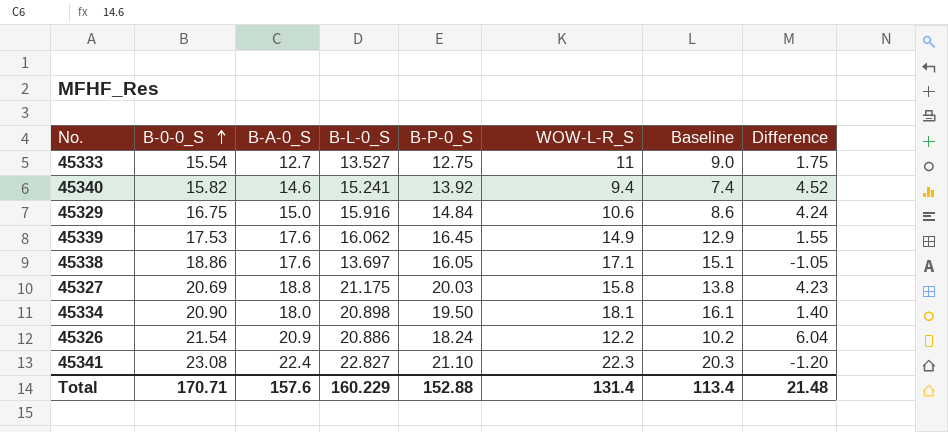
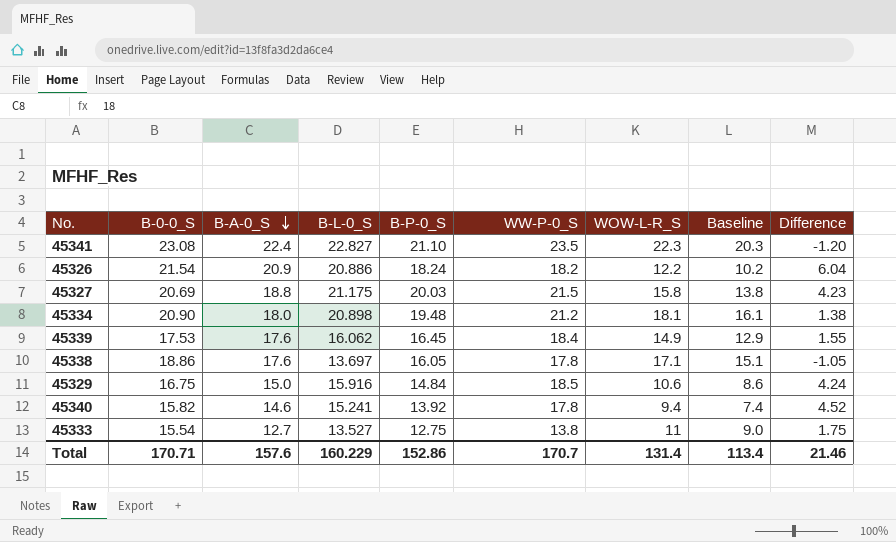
row order: B-0-0_S ascending -> B-A-0_S descending
column WW-P-0_S | position: none -> 6
45334 | B-P-0_S: 19.50 -> 19.48
45334 | Difference: 1.40 -> 1.38
Total | B-P-0_S: 152.88 -> 152.86
Total | Difference: 21.48 -> 21.46

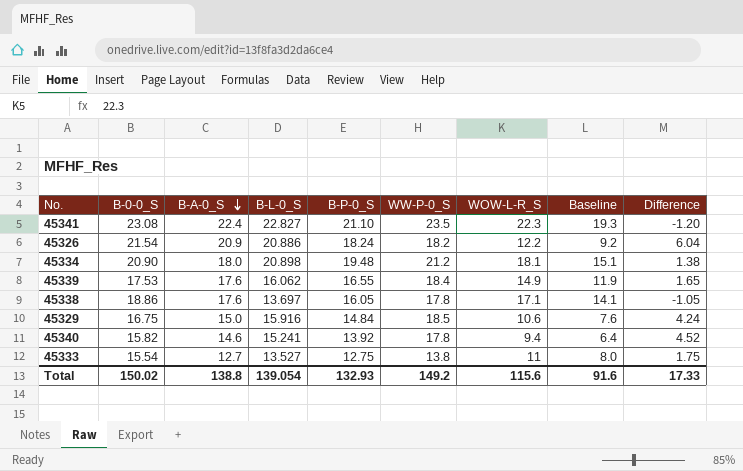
column Baseline | formula: [WOW-L-R_S] - 2 -> [WOW-L-R_S] - 3
row 45327: 20.69 | 18.8 | 21.175 | 20.03 | 21.5 | 15.8 | 13.8 | 4.23 -> none
45339 | B-P-0_S: 16.45 -> 16.55
45339 | Difference: 1.55 -> 1.65
Total | B-0-0_S: 170.71 -> 150.02
Total | B-A-0_S: 157.6 -> 138.8
Total | B-L-0_S: 160.229 -> 139.054
Total | B-P-0_S: 152.86 -> 132.93
Total | WW-P-0_S: 170.7 -> 149.2
Total | WOW-L-R_S: 131.4 -> 115.6
Total | Baseline: 113.4 -> 91.6
Total | Difference: 21.46 -> 17.33

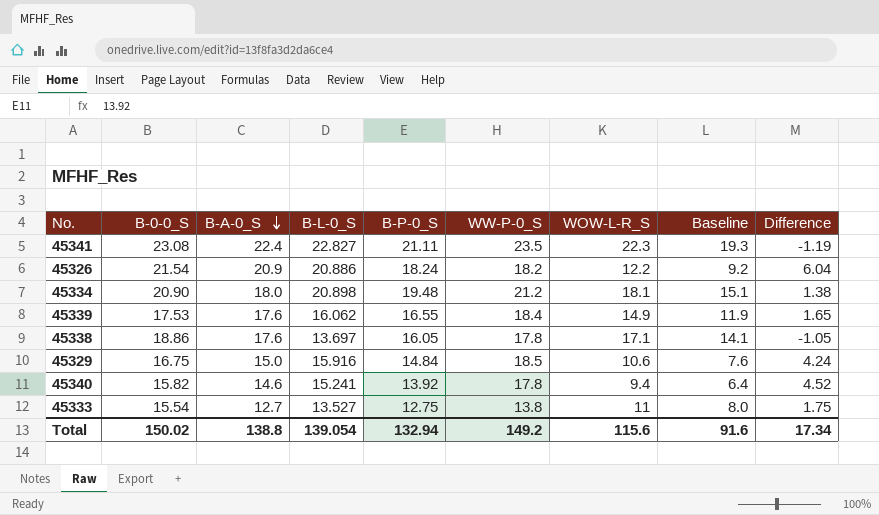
45341 | B-P-0_S: 21.10 -> 21.11
45341 | Difference: -1.20 -> -1.19
Total | B-P-0_S: 132.93 -> 132.94
Total | Difference: 17.33 -> 17.34

